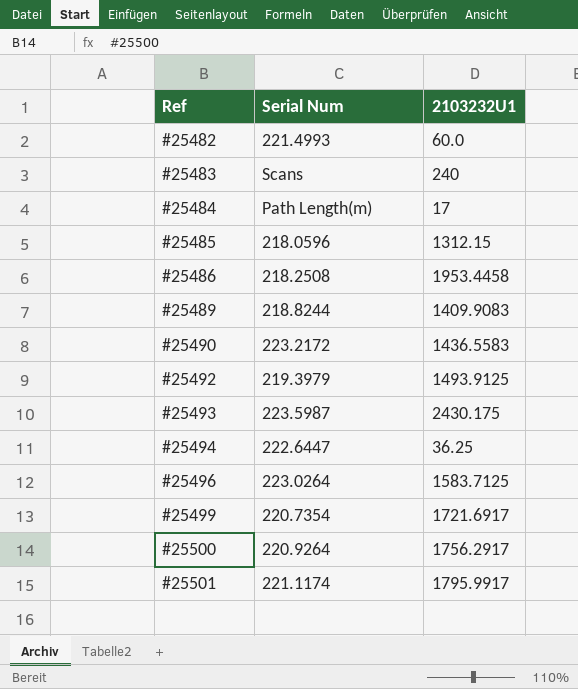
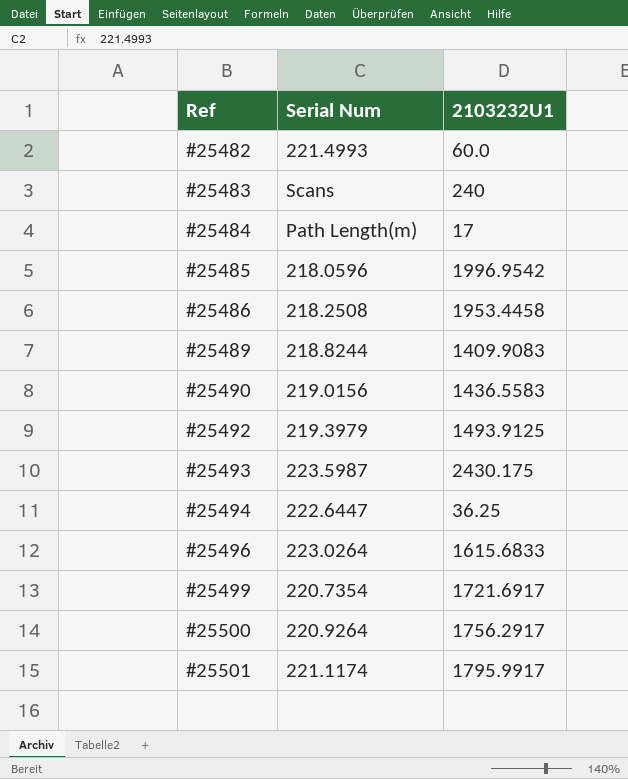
#25485 | 2103232U1: 1312.15 -> 1996.9542
#25490 | Serial Num: 223.2172 -> 219.0156
#25496 | 2103232U1: 1583.7125 -> 1615.6833

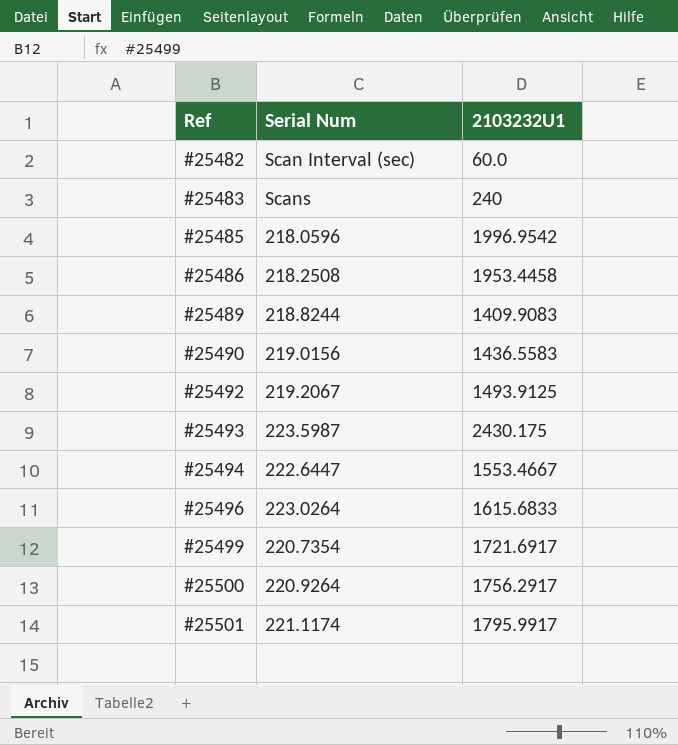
row #25484: Path Length(m) | 17 -> none
#25482 | Serial Num: 221.4993 -> Scan Interval (sec)
#25492 | Serial Num: 219.3979 -> 219.2067
#25494 | 2103232U1: 36.25 -> 1553.4667

